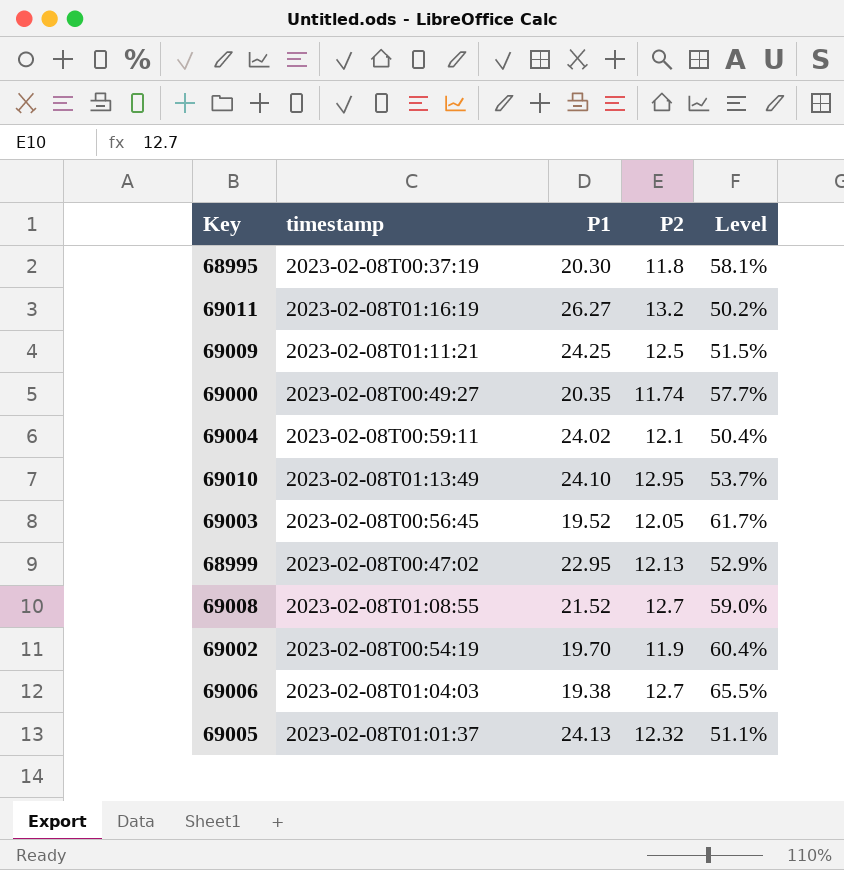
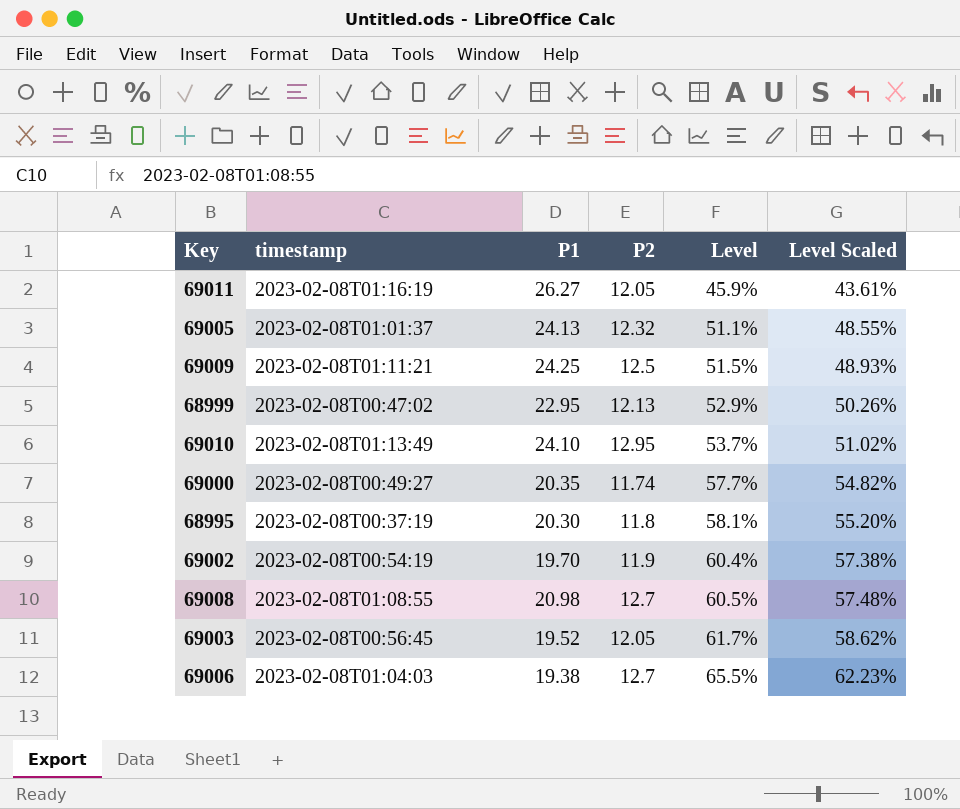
row order: none -> Level ascending
column Level Scaled | formula: none -> [Level] * 0.95
row 69004: 2023-02-08T00:59:11 | 24.02 | 12.1 | 50.4% -> none
69011 | P2: 13.2 -> 12.05
69011 | Level: 50.2% -> 45.9%
69008 | P1: 21.52 -> 20.98
69008 | Level: 59.0% -> 60.5%

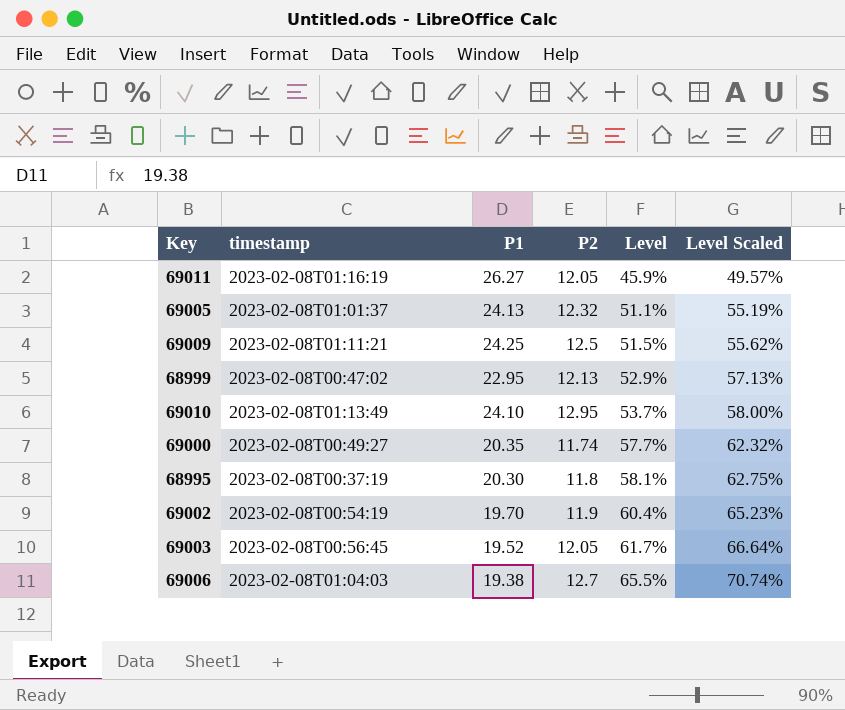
column Level Scaled | formula: [Level] * 0.95 -> [Level] * 1.08
row 69008: 2023-02-08T01:08:55 | 20.98 | 12.7 | 60.5% | 57.48% -> none

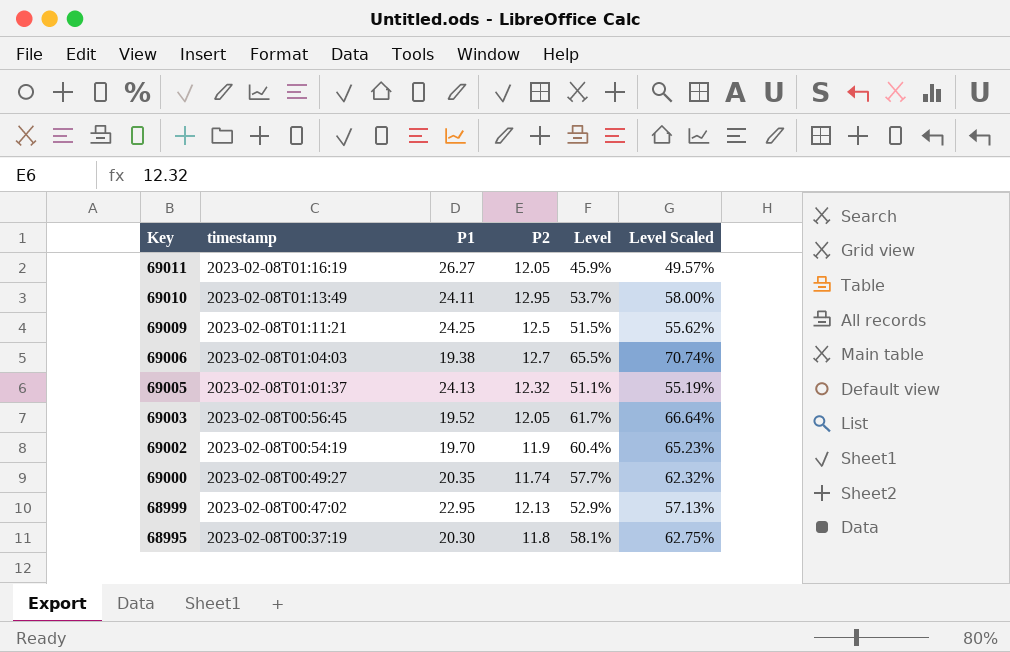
row order: Level ascending -> Key descending
69010 | P1: 24.10 -> 24.11

